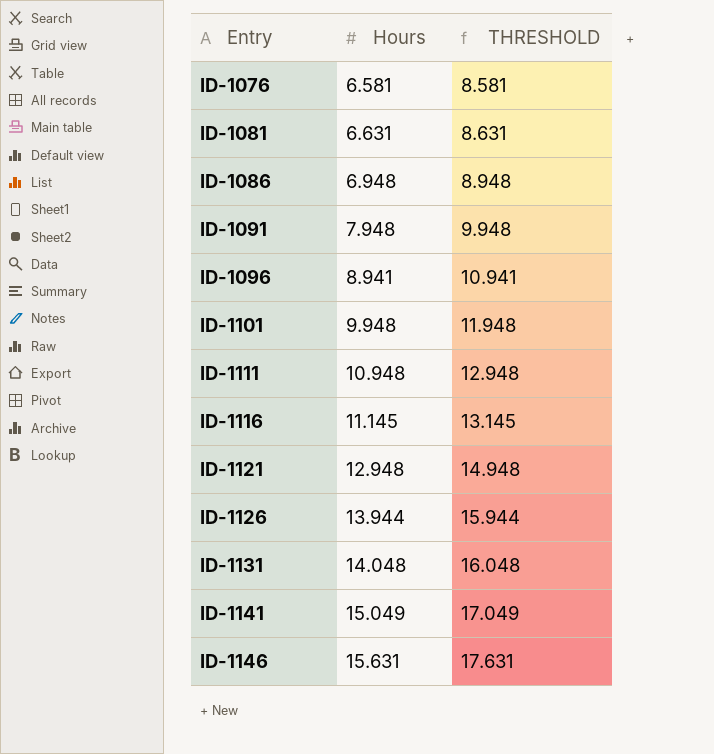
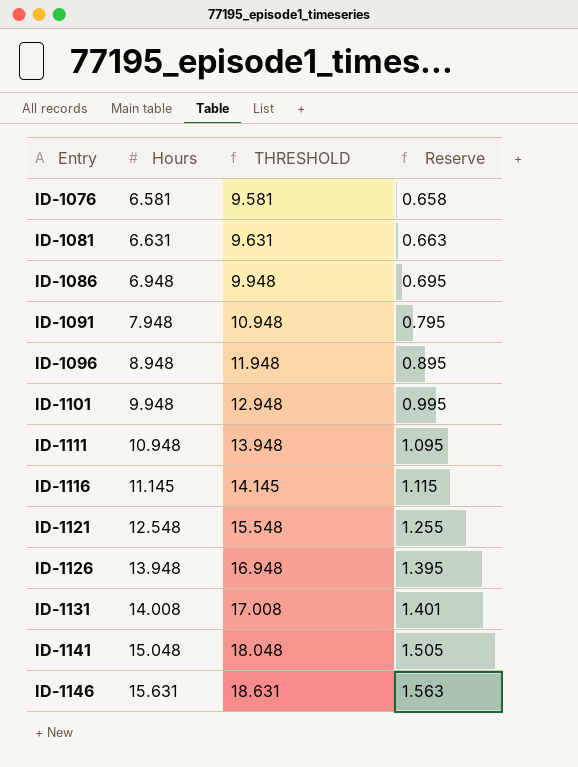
column THRESHOLD | formula: [Hours] + 2 -> [Hours] + 3
column Reserve | formula: none -> [Hours] * 0.1
ID-1096 | Hours: 8.941 -> 8.948
ID-1121 | Hours: 12.948 -> 12.548
ID-1126 | Hours: 13.944 -> 13.948
ID-1131 | Hours: 14.048 -> 14.008
ID-1141 | Hours: 15.049 -> 15.048

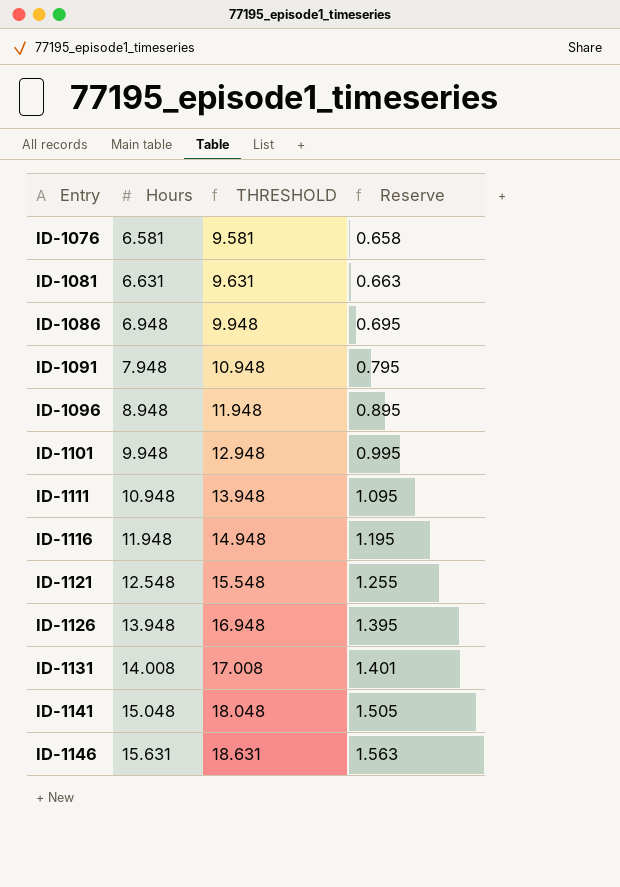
ID-1116 | Hours: 11.145 -> 11.948
ID-1116 | THRESHOLD: 14.145 -> 14.948
ID-1116 | Reserve: 1.115 -> 1.195

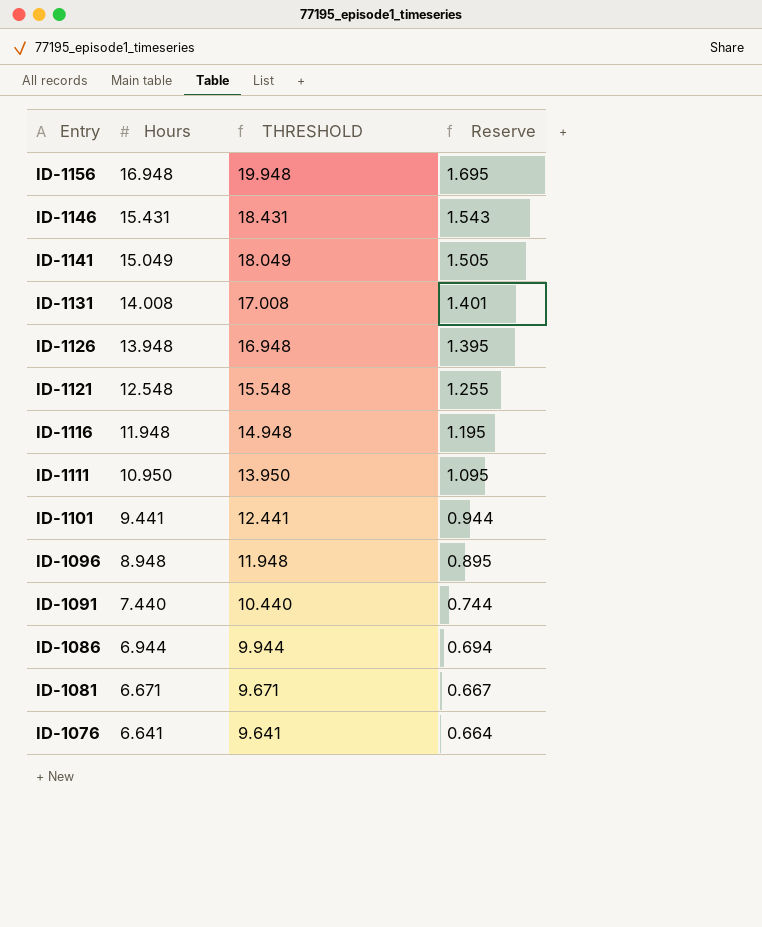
row order: Entry ascending -> Entry descending
row ID-1156: none -> 16.948 | 19.948 | 1.695
ID-1146 | Hours: 15.631 -> 15.431
ID-1146 | THRESHOLD: 18.631 -> 18.431
ID-1146 | Reserve: 1.563 -> 1.543
ID-1141 | Hours: 15.048 -> 15.049
ID-1141 | THRESHOLD: 18.048 -> 18.049
ID-1111 | Hours: 10.948 -> 10.950
ID-1111 | THRESHOLD: 13.948 -> 13.950
ID-1101 | Hours: 9.948 -> 9.441
ID-1101 | THRESHOLD: 12.948 -> 12.441
ID-1101 | Reserve: 0.995 -> 0.944
ID-1091 | Hours: 7.948 -> 7.440
ID-1091 | THRESHOLD: 10.948 -> 10.440
ID-1091 | Reserve: 0.795 -> 0.744
ID-1086 | Hours: 6.948 -> 6.944
ID-1086 | THRESHOLD: 9.948 -> 9.944
ID-1086 | Reserve: 0.695 -> 0.694
ID-1081 | Hours: 6.631 -> 6.671
ID-1081 | THRESHOLD: 9.631 -> 9.671
ID-1081 | Reserve: 0.663 -> 0.667
ID-1076 | Hours: 6.581 -> 6.641
ID-1076 | THRESHOLD: 9.581 -> 9.641
ID-1076 | Reserve: 0.658 -> 0.664

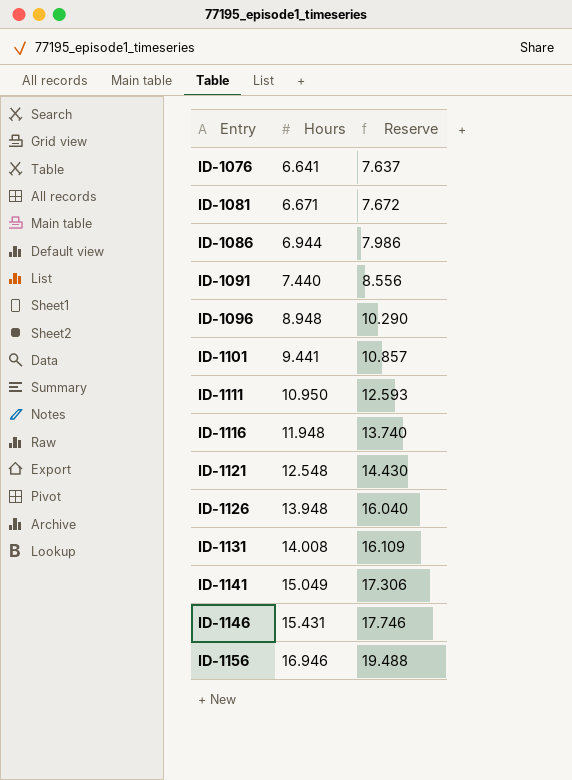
row order: Entry descending -> Entry ascending
column THRESHOLD | formula: [Hours] + 3 -> none
column Reserve | formula: [Hours] * 0.1 -> [Hours] * 1.15
ID-1156 | Hours: 16.948 -> 16.946

